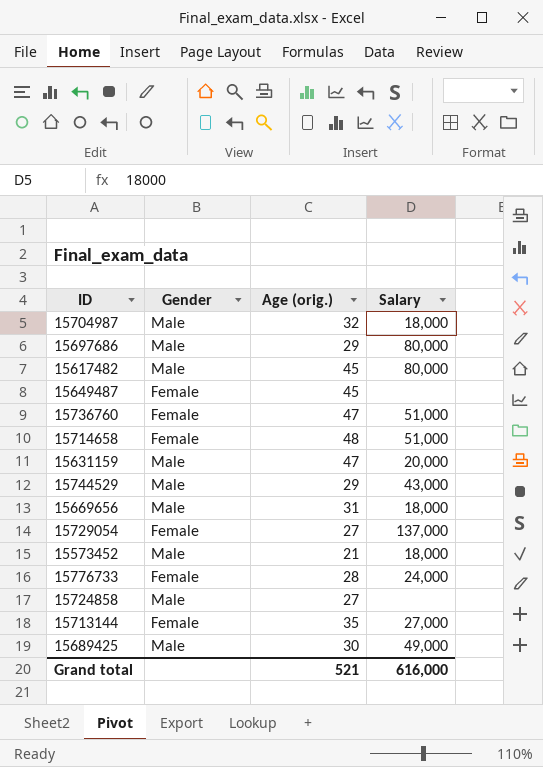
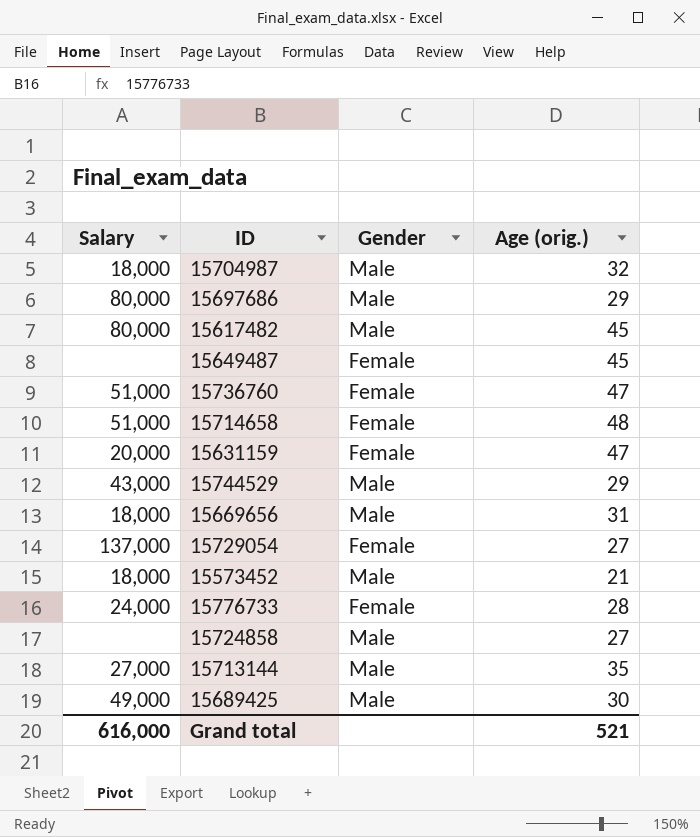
column Salary | position: 4 -> 1
15631159 | Gender: Male -> Female
15713144 | Gender: Female -> Male

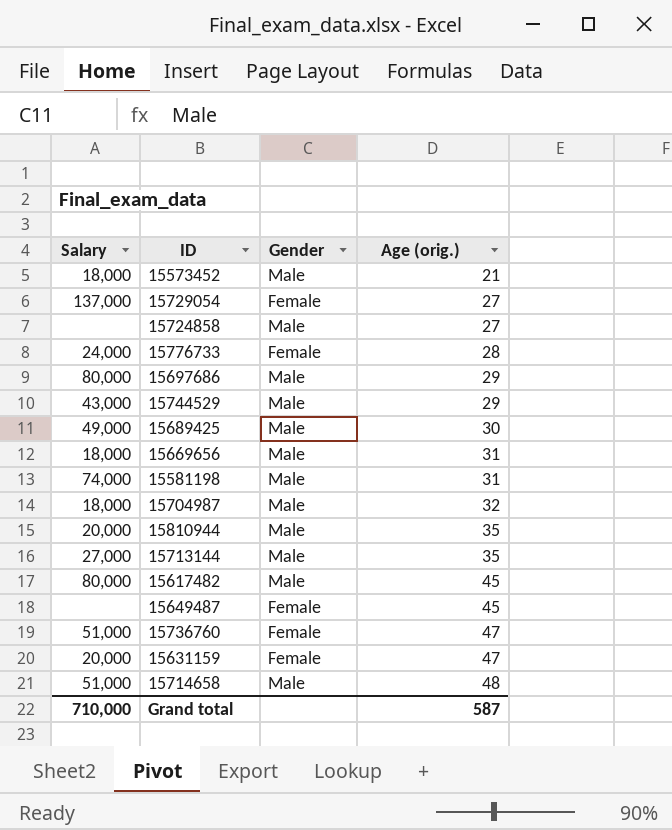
row order: none -> Age (orig.) ascending
row 15581198: none -> 74,000 | Male | 31
row 15810944: none -> 20,000 | Male | 35
15714658 | Gender: Female -> Male
Grand total | Salary: 616,000 -> 710,000
Grand total | Age (orig.): 521 -> 587

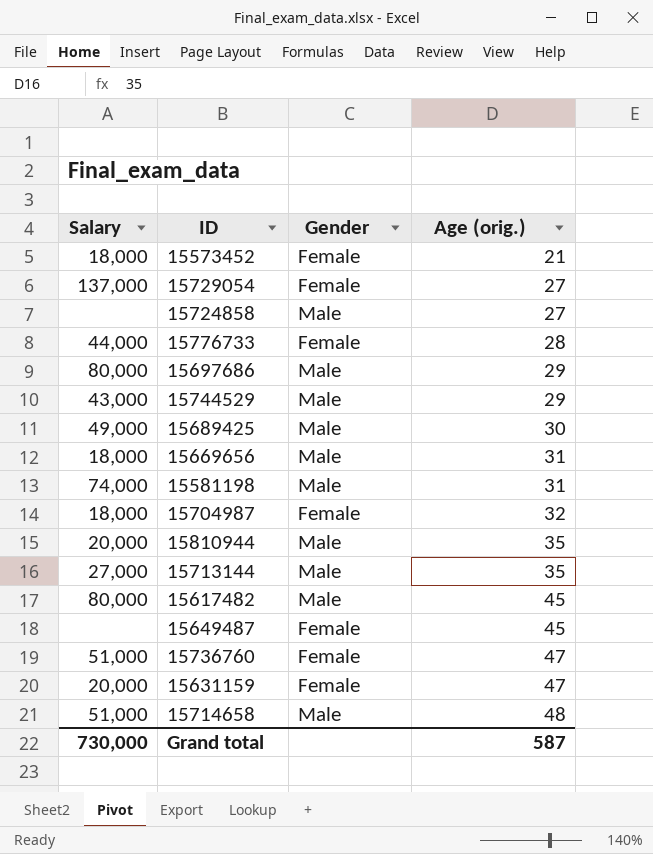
15573452 | Gender: Male -> Female
15776733 | Salary: 24,000 -> 44,000
15704987 | Gender: Male -> Female
Grand total | Salary: 710,000 -> 730,000

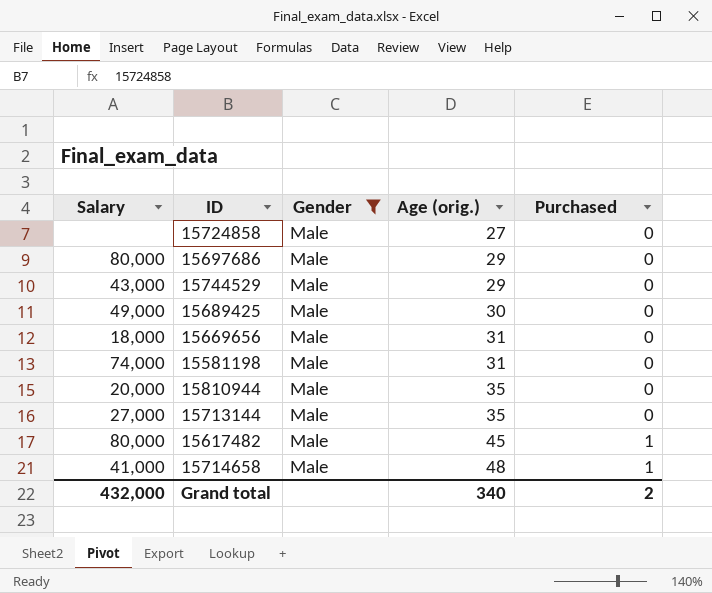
filter: none -> Gender = Male
column Purchased | position: none -> 5
15714658 | Salary: 51,000 -> 41,000
Grand total | Salary: 730,000 -> 432,000
Grand total | Age (orig.): 587 -> 340

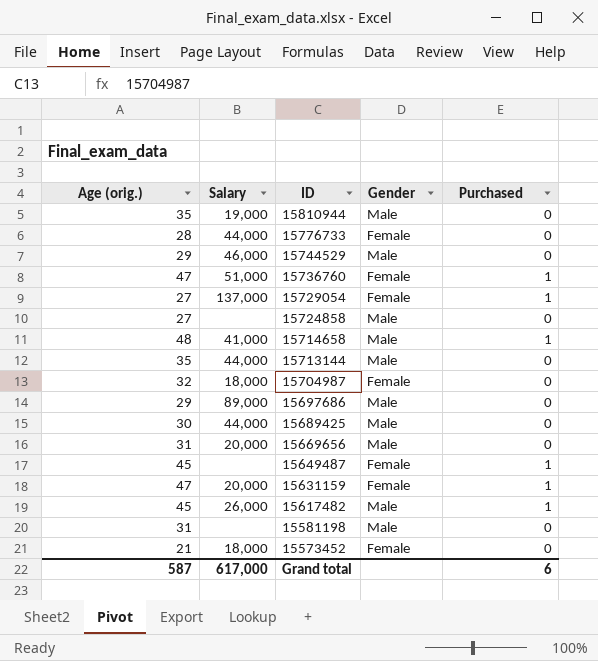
filter: Gender = Male -> none
row order: Age (orig.) ascending -> ID descending
column Age (orig.) | position: 4 -> 1
15810944 | Salary: 20,000 -> 19,000
15744529 | Salary: 43,000 -> 46,000
15713144 | Salary: 27,000 -> 44,000
15697686 | Salary: 80,000 -> 89,000
15689425 | Salary: 49,000 -> 44,000
15669656 | Salary: 18,000 -> 20,000
15617482 | Salary: 80,000 -> 26,000
15581198 | Salary: 74,000 -> none
Grand total | Age (orig.): 340 -> 587
Grand total | Salary: 432,000 -> 617,000
Grand total | Purchased: 2 -> 6

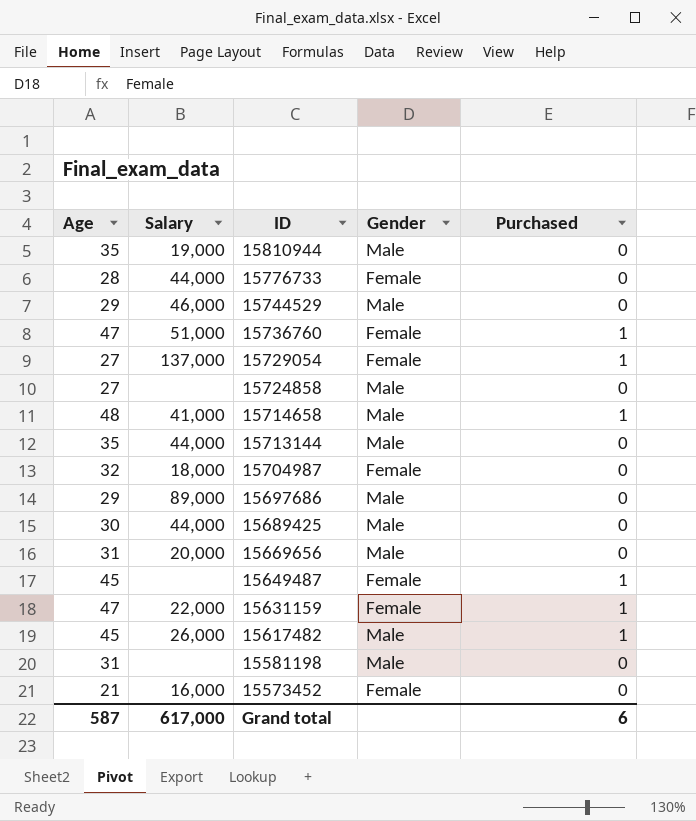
column name: Age (orig.) -> Age
15631159 | Salary: 20,000 -> 22,000
15573452 | Salary: 18,000 -> 16,000

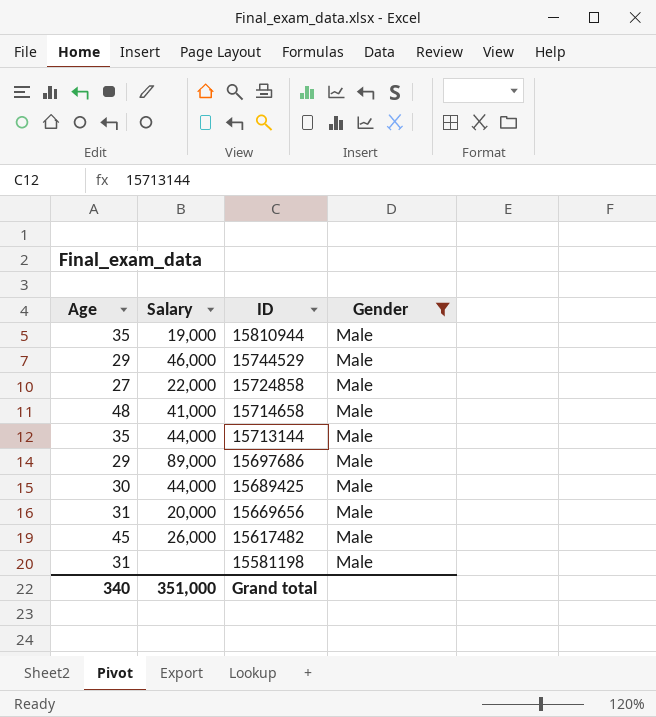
filter: none -> Gender = Male
column Purchased | position: 5 -> none
15724858 | Salary: none -> 22,000
Grand total | Age: 587 -> 340
Grand total | Salary: 617,000 -> 351,000

